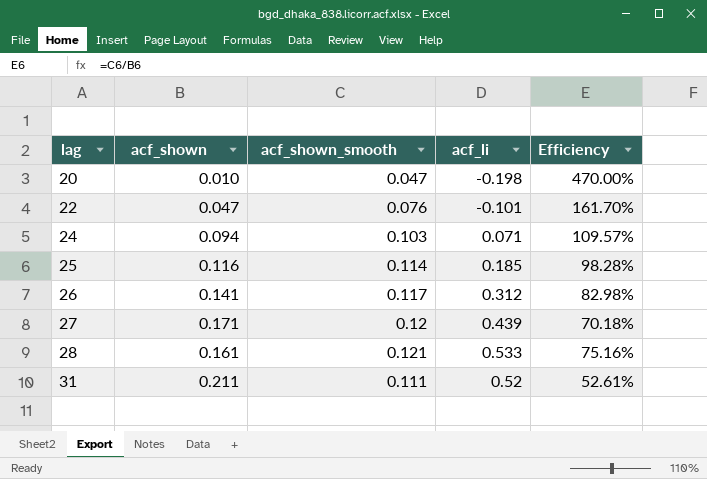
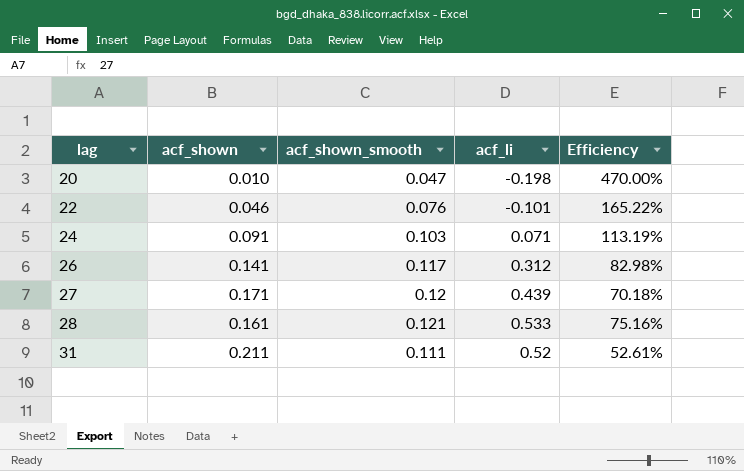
row 25: 0.116 | 0.114 | 0.185 | 98.28% -> none
22 | acf_shown: 0.047 -> 0.046
22 | Efficiency: 161.70% -> 165.22%
24 | acf_shown: 0.094 -> 0.091
24 | Efficiency: 109.57% -> 113.19%

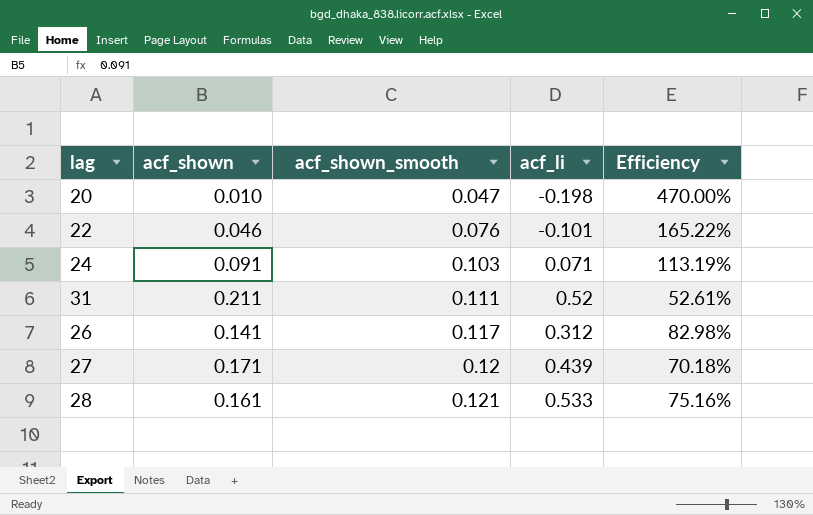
row order: lag ascending -> acf_shown_smooth ascending

